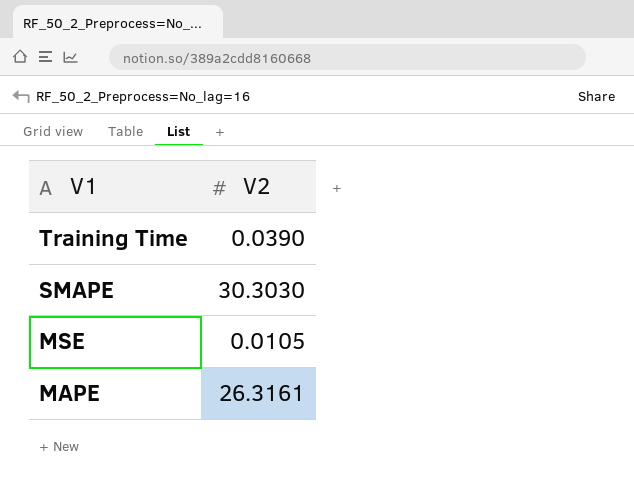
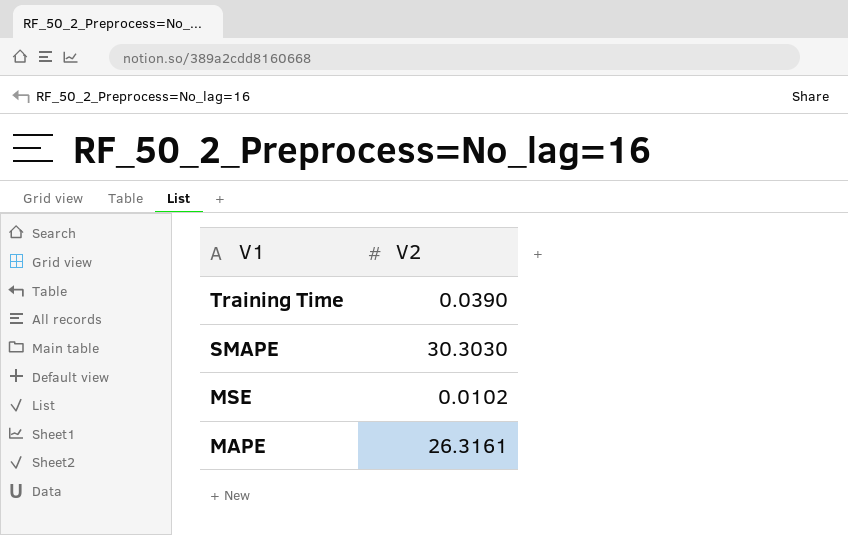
MSE | V2: 0.0105 -> 0.0102

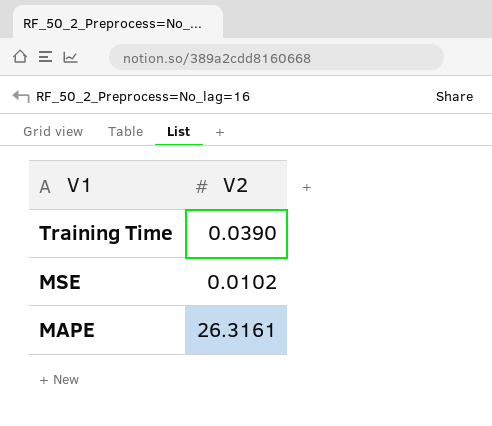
row SMAPE: 30.3030 -> none

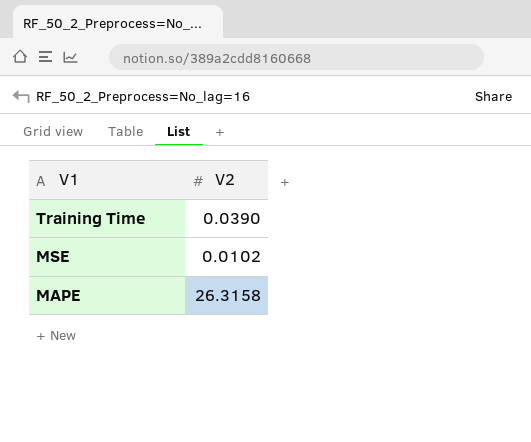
MAPE | V2: 26.3161 -> 26.3158

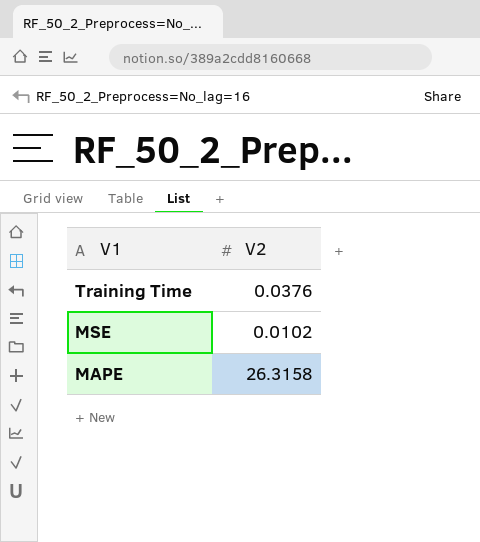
Training Time | V2: 0.0390 -> 0.0376

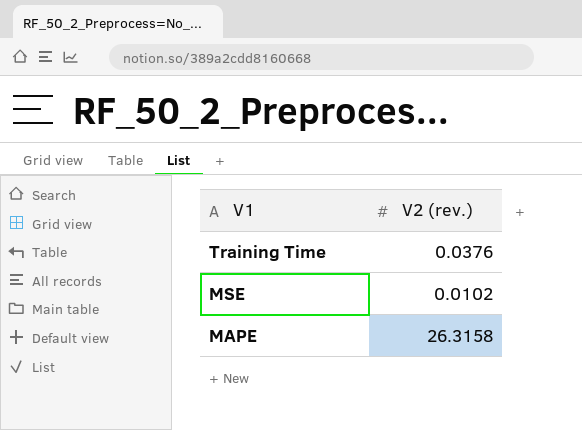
column name: V2 -> V2 (rev.)

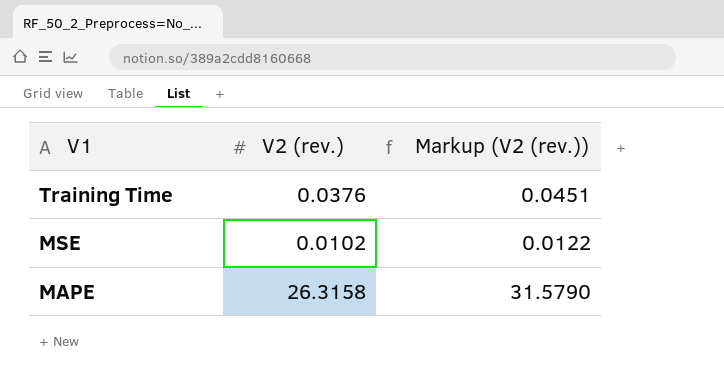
column Markup (V2 (rev.)) | formula: none -> [V2 (rev.)] * 1.2

